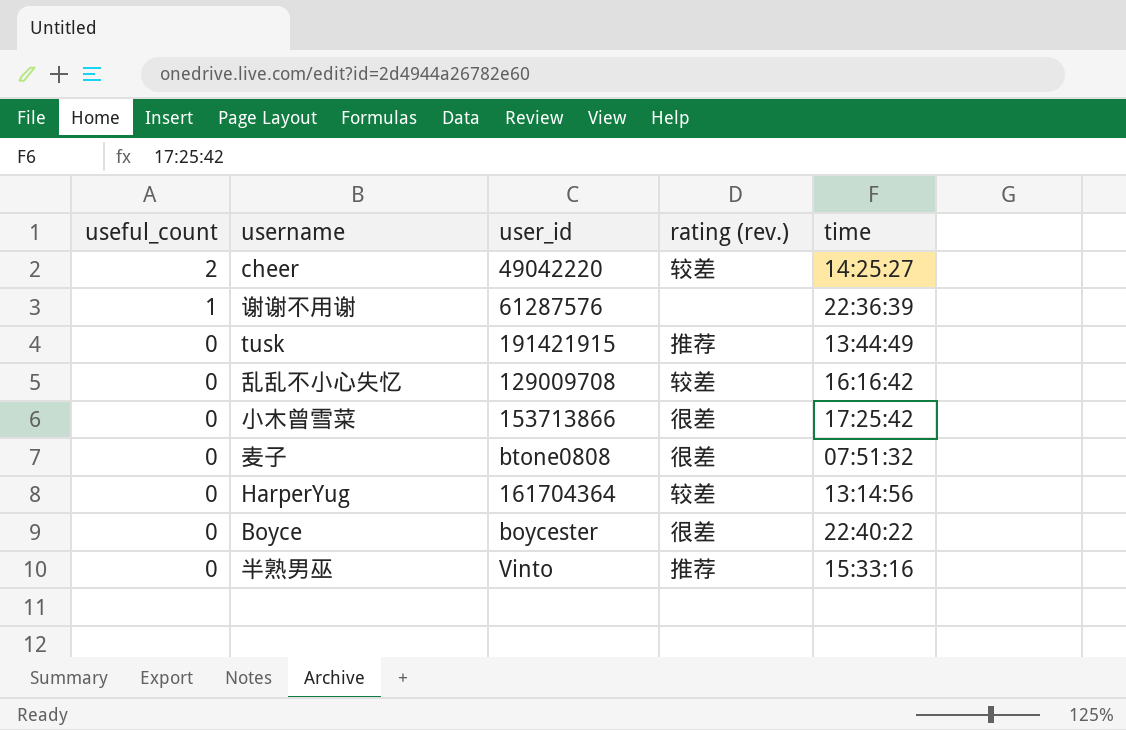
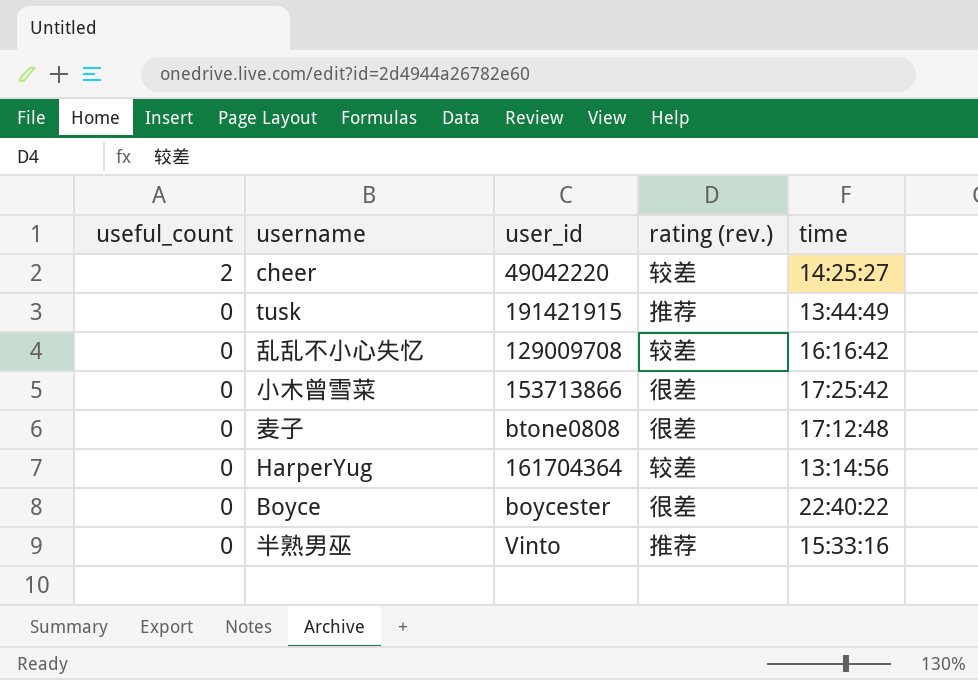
row 谢谢不用谢: 1 | 61287576 | none | 22:36:39 -> none
麦子 | time: 07:51:32 -> 17:12:48

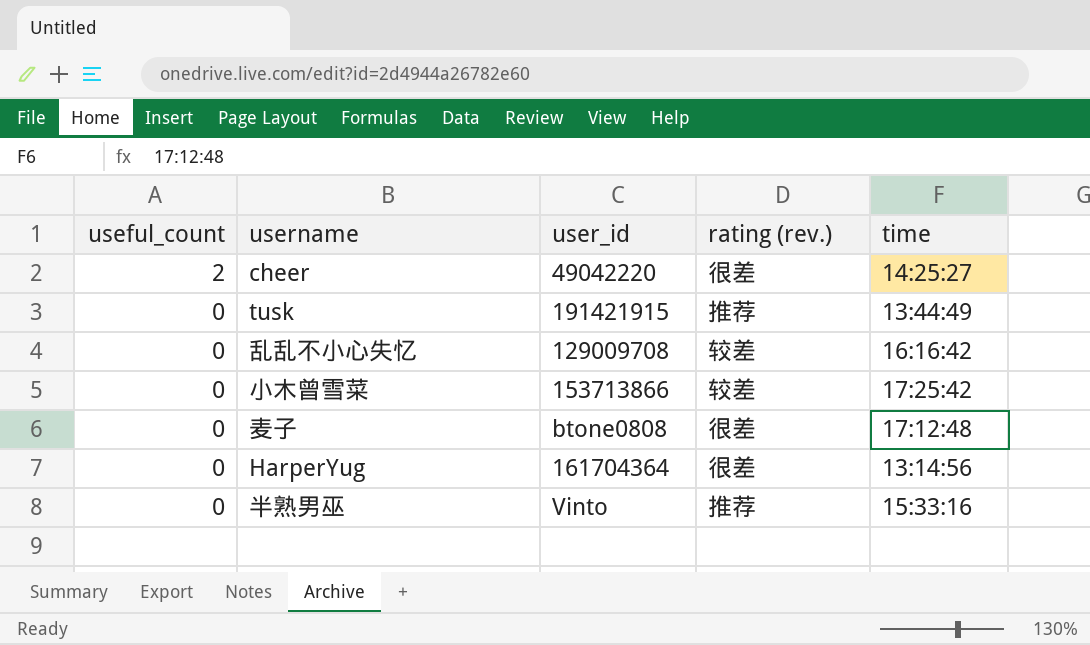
row Boyce: 0 | boycester | 很差 | 22:40:22 -> none
cheer | rating (rev.): 较差 -> 很差
小木曾雪菜 | rating (rev.): 很差 -> 较差
HarperYug | rating (rev.): 较差 -> 很差

